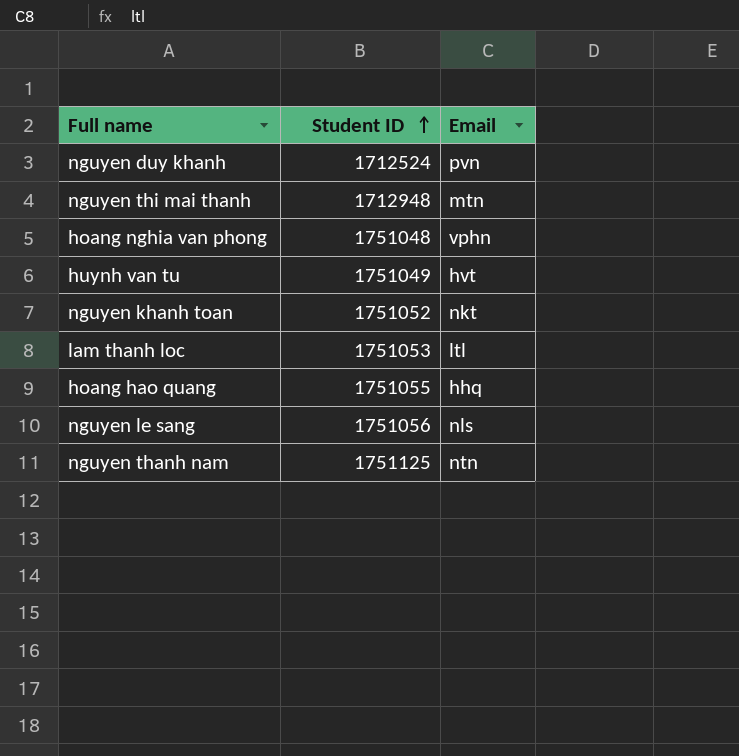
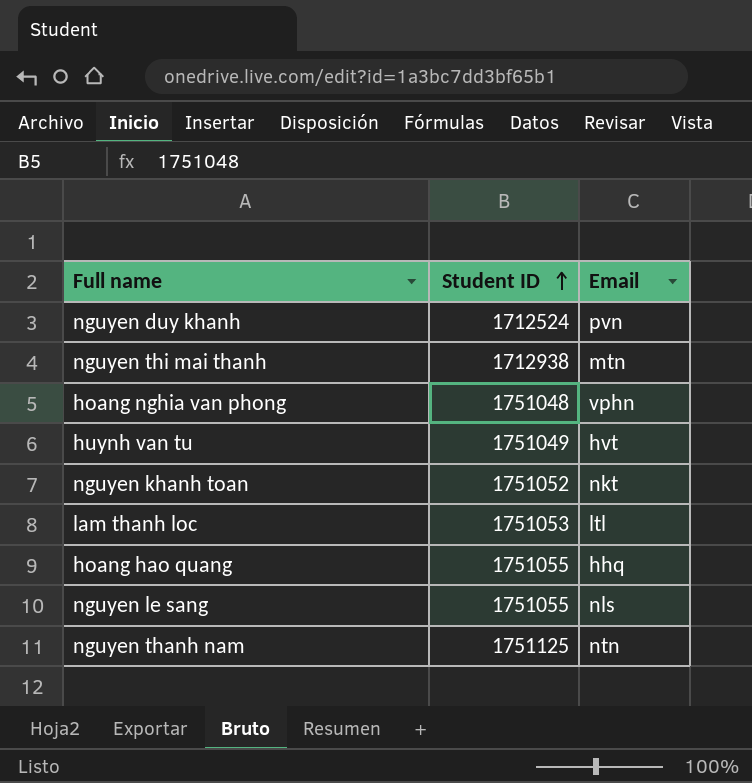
nguyen thi mai thanh | Student ID: 1712948 -> 1712938
nguyen le sang | Student ID: 1751056 -> 1751055

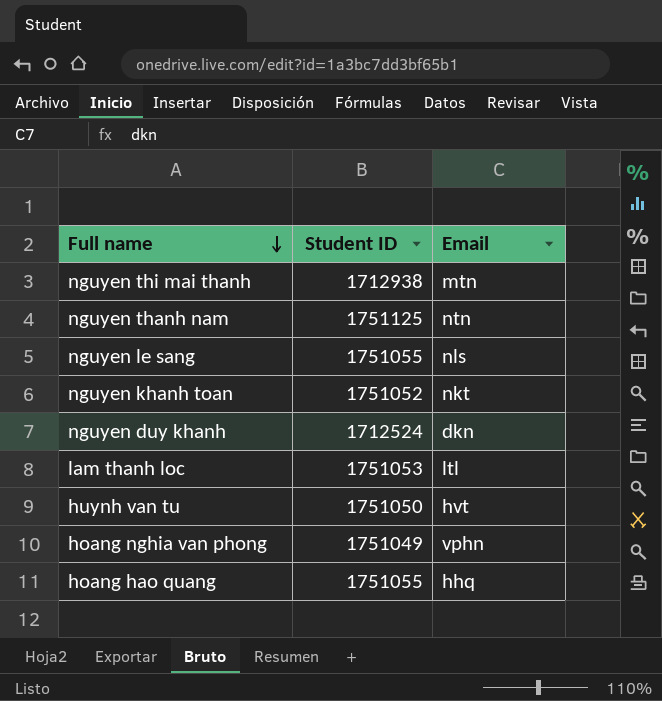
row order: Student ID ascending -> Full name descending
nguyen duy khanh | Email: pvn -> dkn
huynh van tu | Student ID: 1751049 -> 1751050
hoang nghia van phong | Student ID: 1751048 -> 1751049

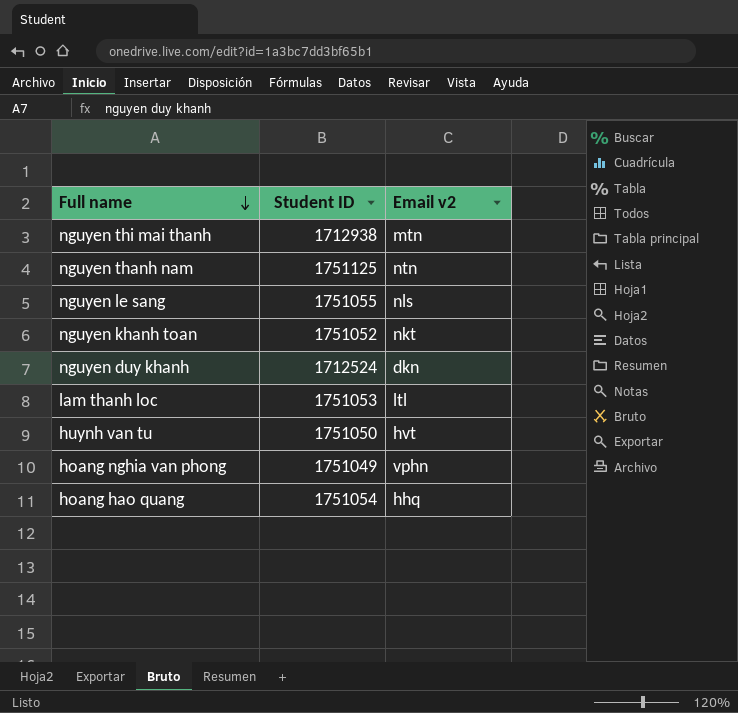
column name: Email -> Email v2
hoang hao quang | Student ID: 1751055 -> 1751054

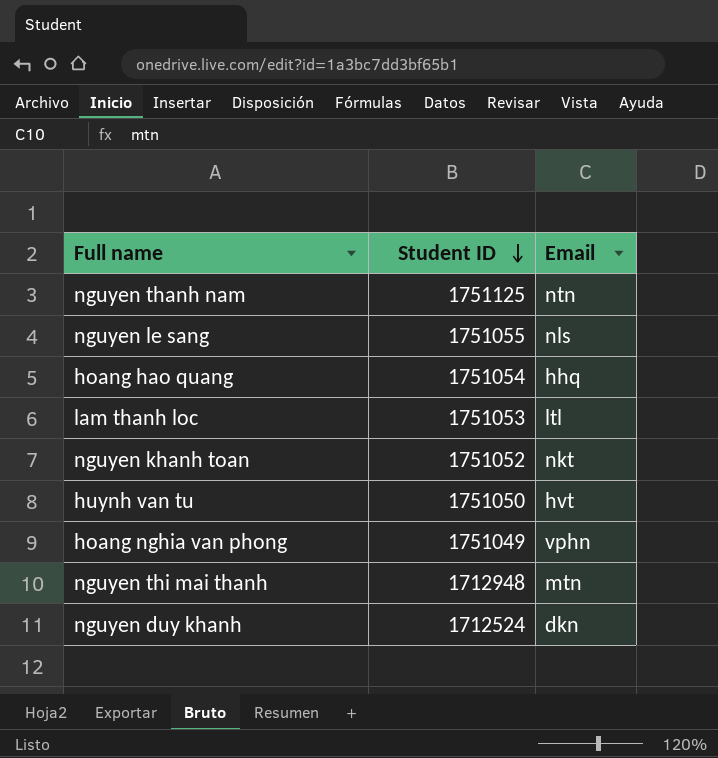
row order: Full name descending -> Student ID descending
column name: Email v2 -> Email
nguyen thi mai thanh | Student ID: 1712938 -> 1712948

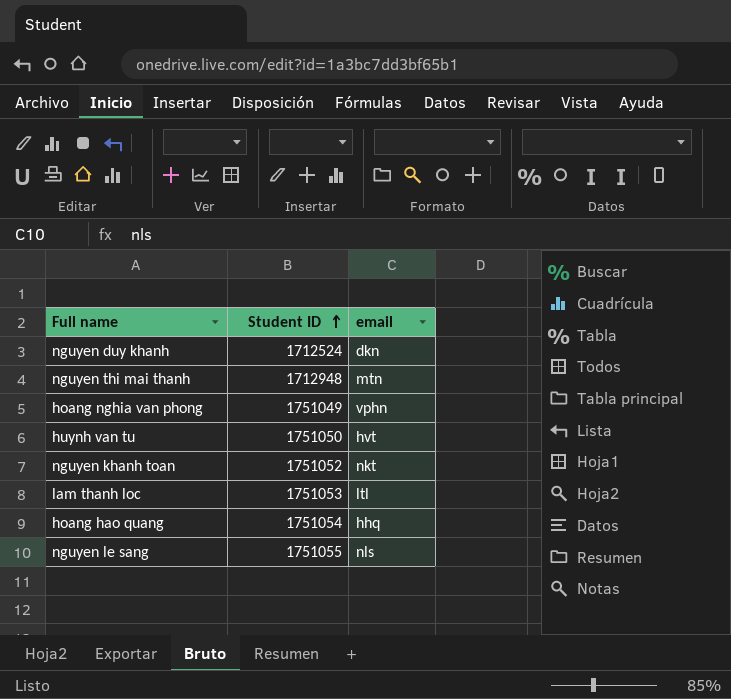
row order: Student ID descending -> Student ID ascending
column name: Email -> email
row nguyen thanh nam: 1751125 | ntn -> none

